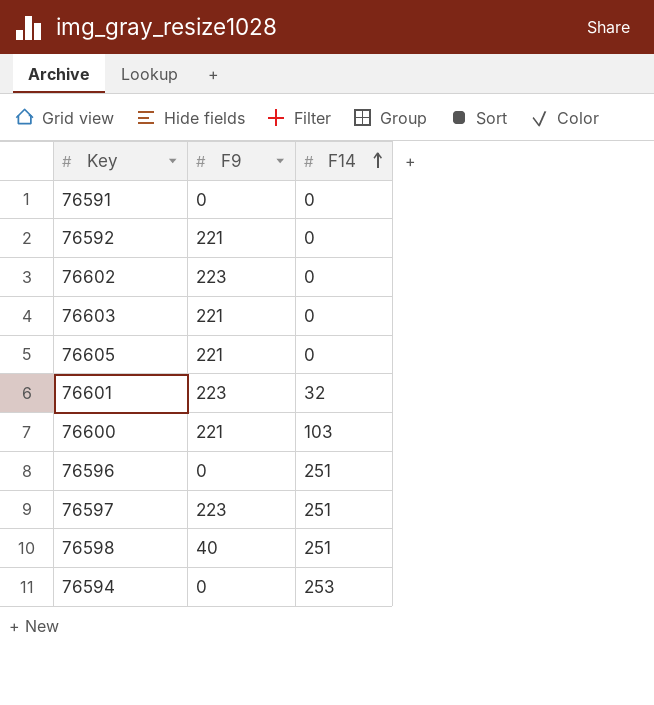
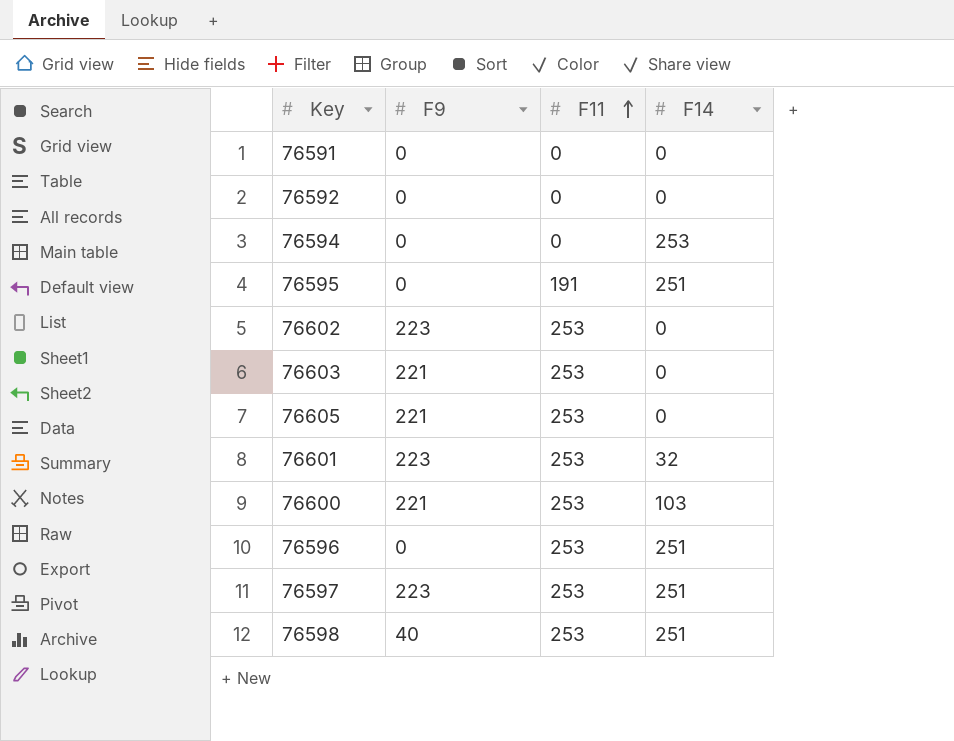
row order: F14 ascending -> F11 ascending
column F11 | position: none -> 3
76592 | F9: 221 -> 0
row 76595: none -> 0 | 191 | 251

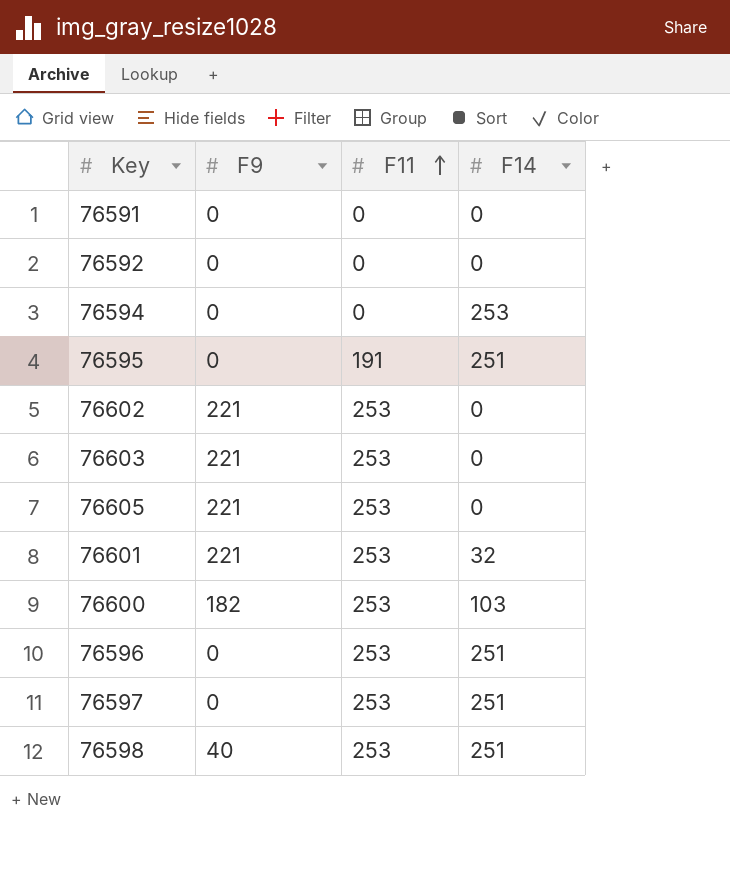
76602 | F9: 223 -> 221
76601 | F9: 223 -> 221
76600 | F9: 221 -> 182
76597 | F9: 223 -> 0

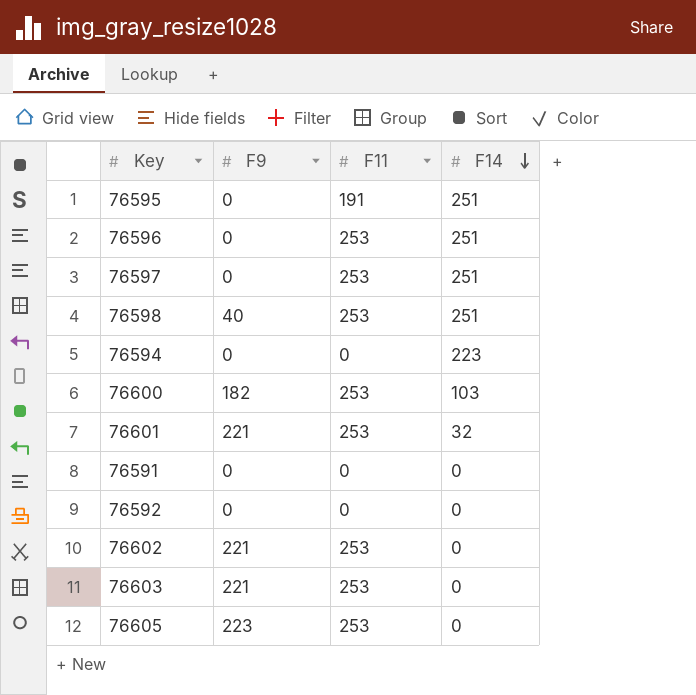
row order: F11 ascending -> F14 descending
76594 | F14: 253 -> 223
76605 | F9: 221 -> 223

